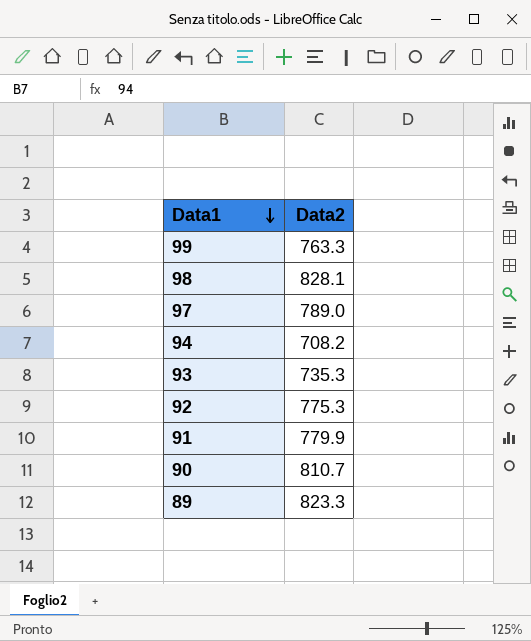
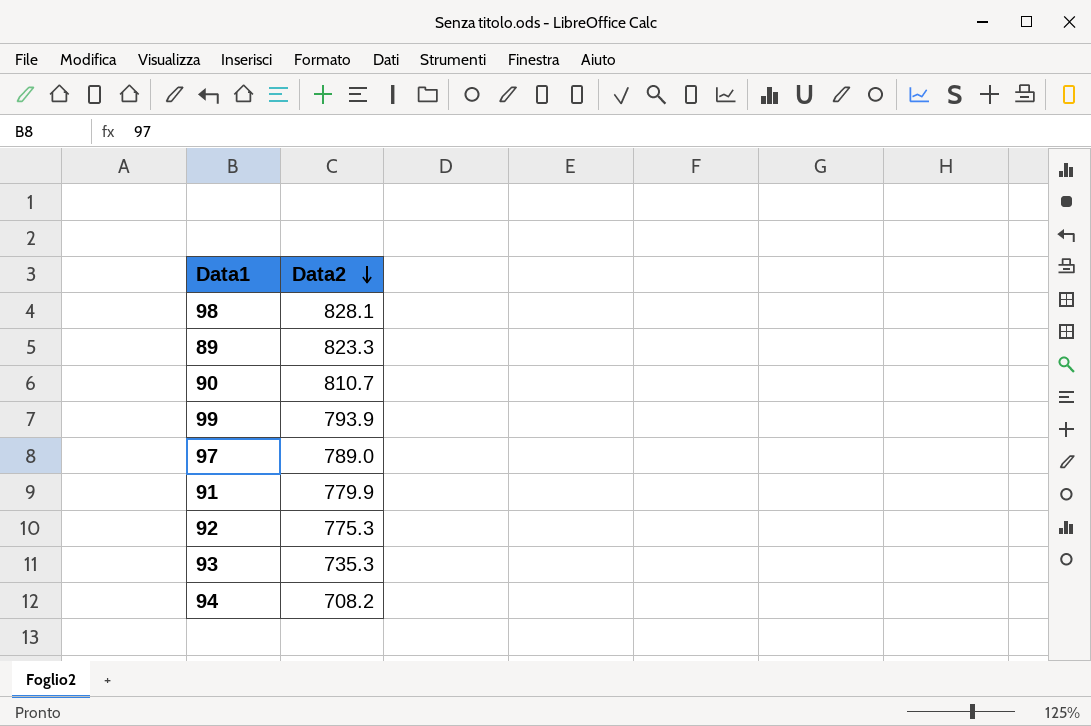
row order: Data1 descending -> Data2 descending
99 | Data2: 763.3 -> 793.9

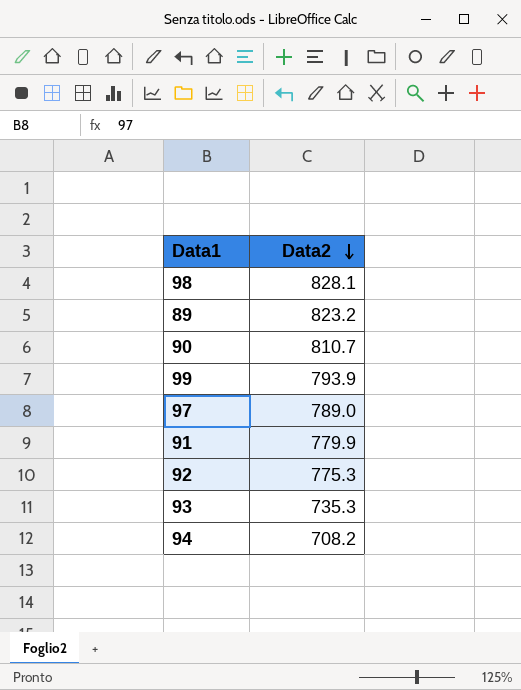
89 | Data2: 823.3 -> 823.2

